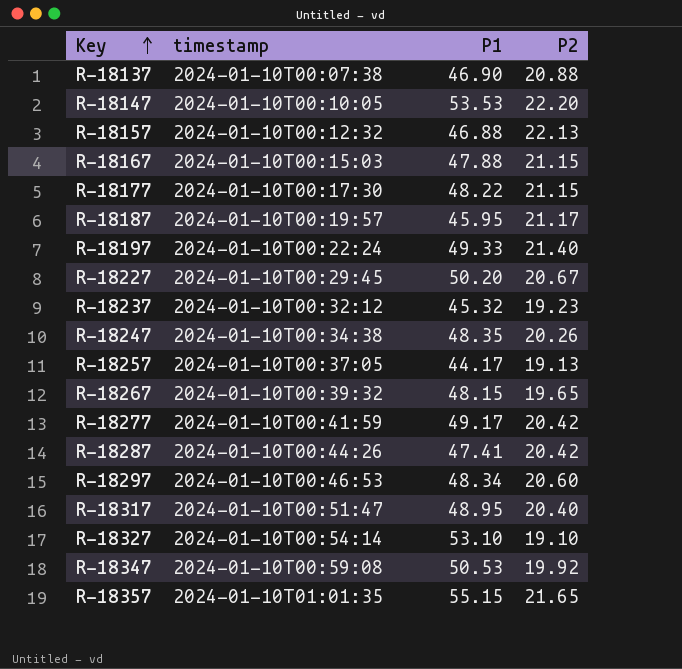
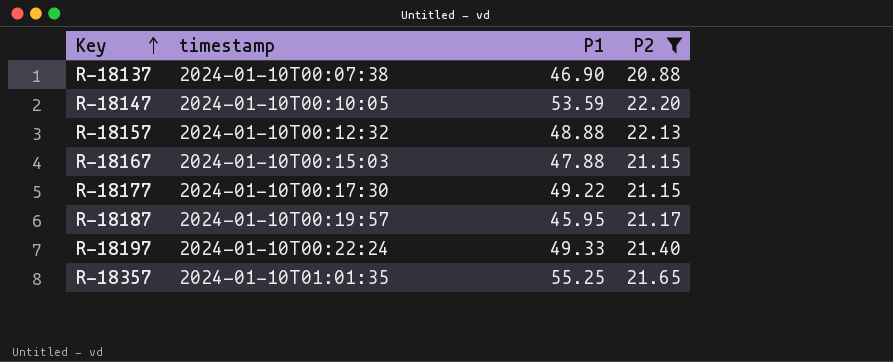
filter: none -> P2 >= 20.88
R-18147 | P1: 53.53 -> 53.59
R-18157 | P1: 46.88 -> 48.88
R-18177 | P1: 48.22 -> 49.22
R-18357 | P1: 55.15 -> 55.25

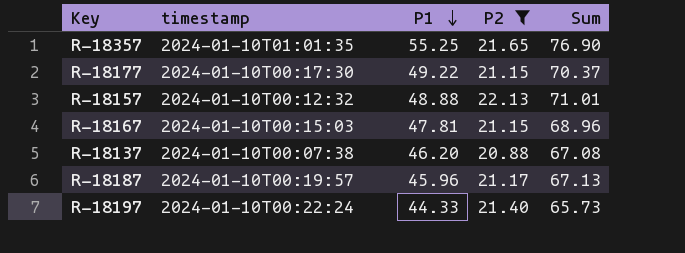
row order: Key ascending -> P1 descending
column Sum | formula: none -> [P1] + [P2]
row R-18147: 2024-01-10T00:10:05 | 53.59 | 22.20 -> none
R-18167 | P1: 47.88 -> 47.81
R-18137 | P1: 46.90 -> 46.20
R-18187 | P1: 45.95 -> 45.96
R-18197 | P1: 49.33 -> 44.33

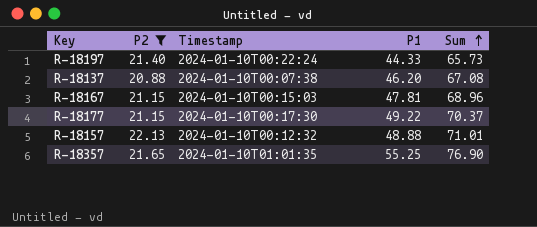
row order: P1 descending -> Sum ascending
column P2 | position: 4 -> 2
column name: timestamp -> Timestamp
row R-18187: 2024-01-10T00:19:57 | 45.96 | 21.17 | 67.13 -> none

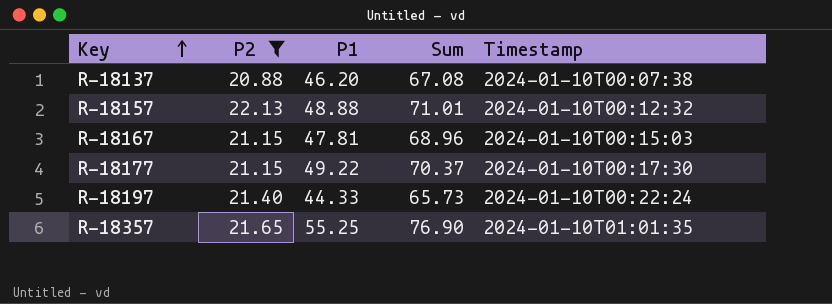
row order: Sum ascending -> Key ascending
column Timestamp | position: 3 -> 5

